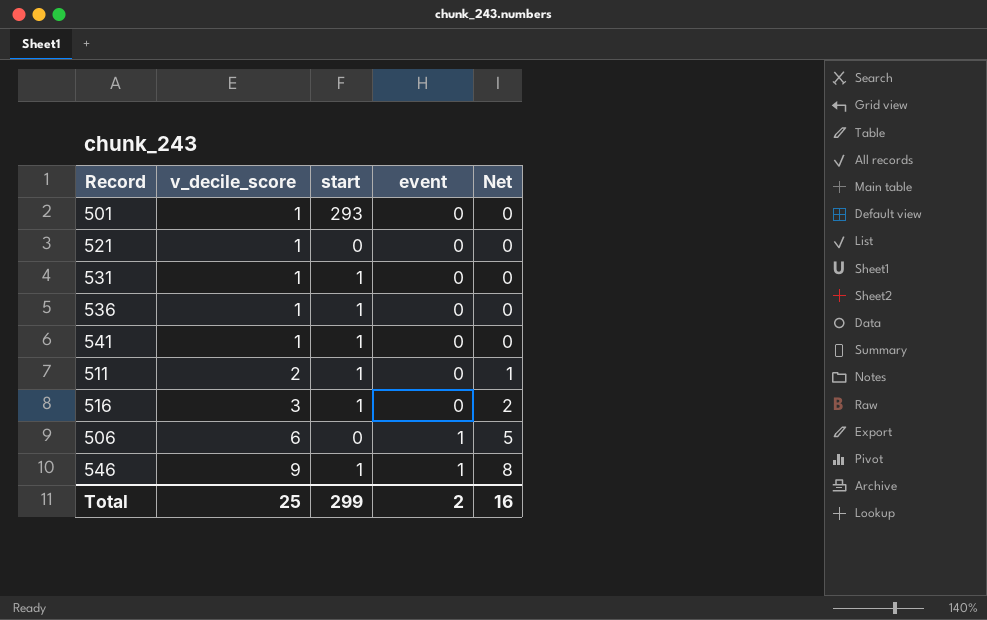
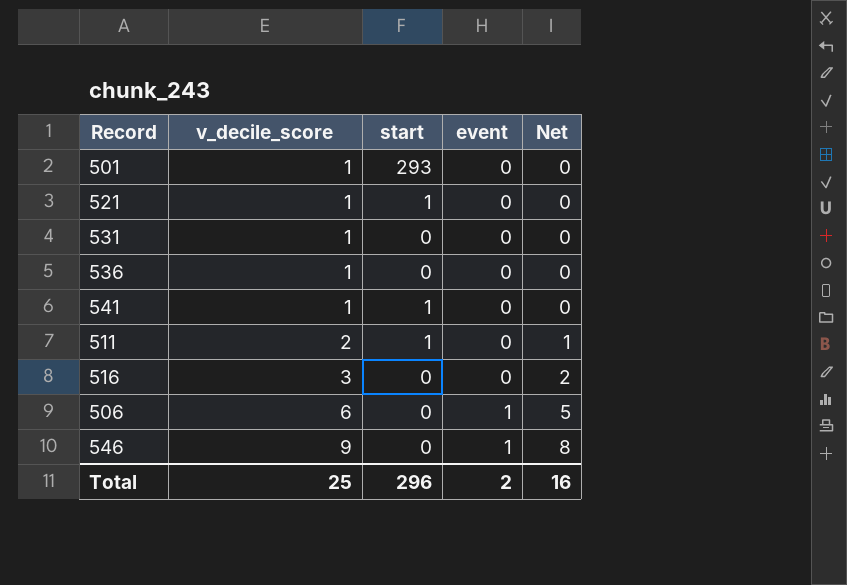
521 | start: 0 -> 1
531 | start: 1 -> 0
536 | start: 1 -> 0
516 | start: 1 -> 0
546 | start: 1 -> 0
Total | start: 299 -> 296

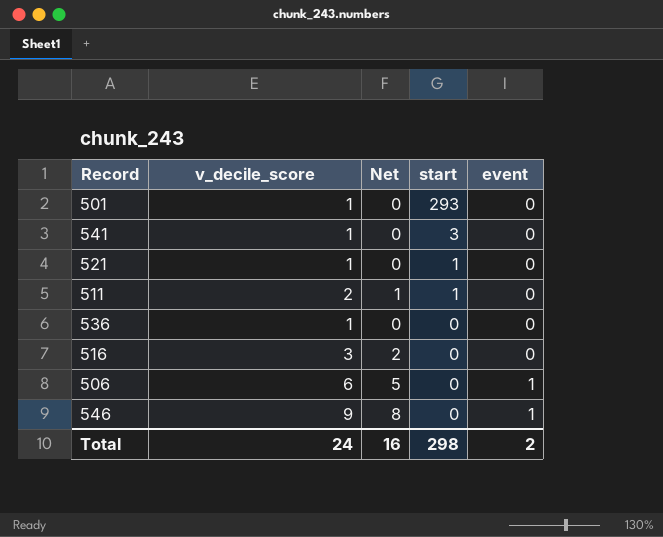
row order: v_decile_score ascending -> start descending
column Net | position: 5 -> 3
row 531: 1 | 0 | 0 | 0 -> none
541 | start: 1 -> 3
Total | v_decile_score: 25 -> 24
Total | start: 296 -> 298

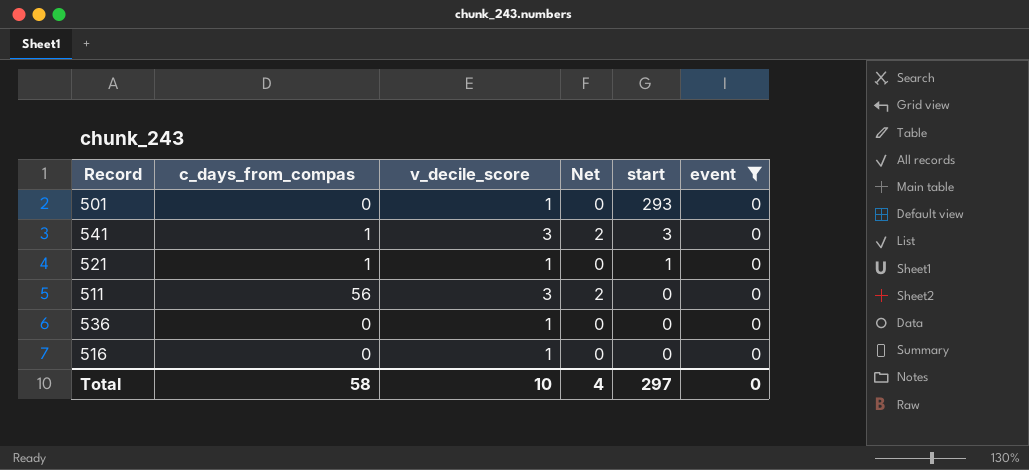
filter: none -> event = 0
column c_days_from_compas | position: none -> 2
541 | v_decile_score: 1 -> 3
541 | Net: 0 -> 2
511 | v_decile_score: 2 -> 3
511 | Net: 1 -> 2
511 | start: 1 -> 0
516 | v_decile_score: 3 -> 1
516 | Net: 2 -> 0
Total | v_decile_score: 24 -> 10
Total | Net: 16 -> 4
Total | start: 298 -> 297
Total | event: 2 -> 0

